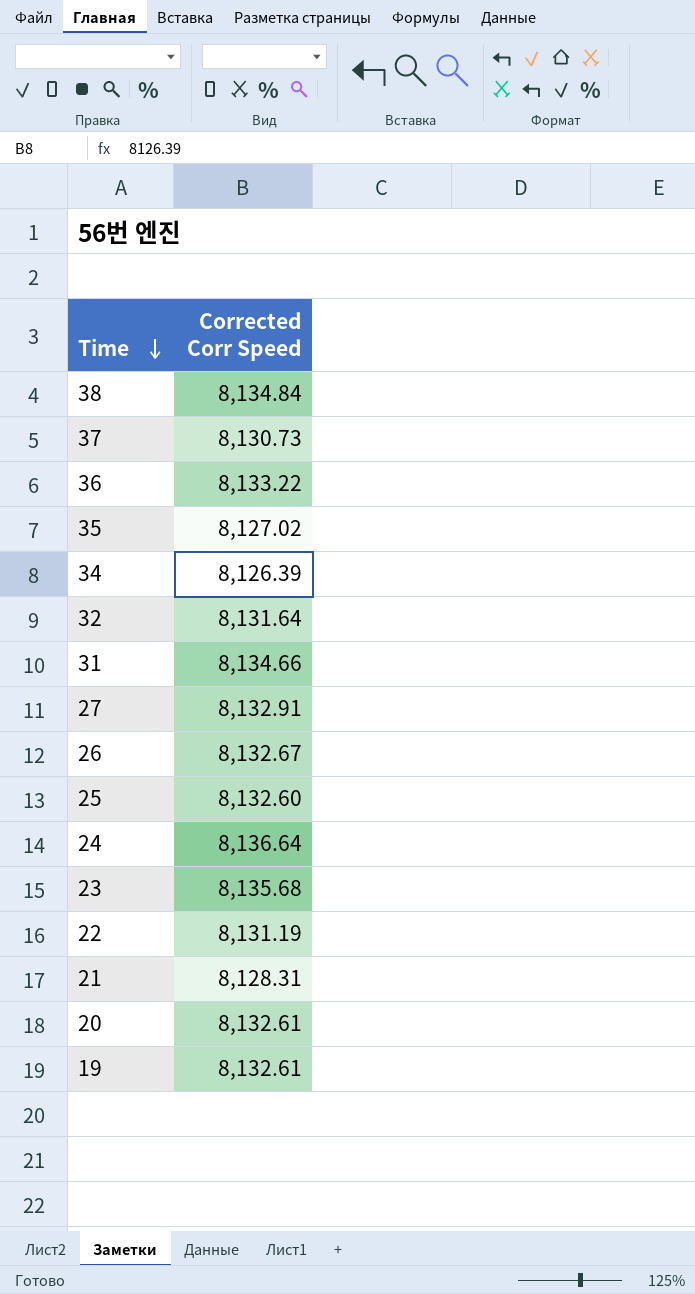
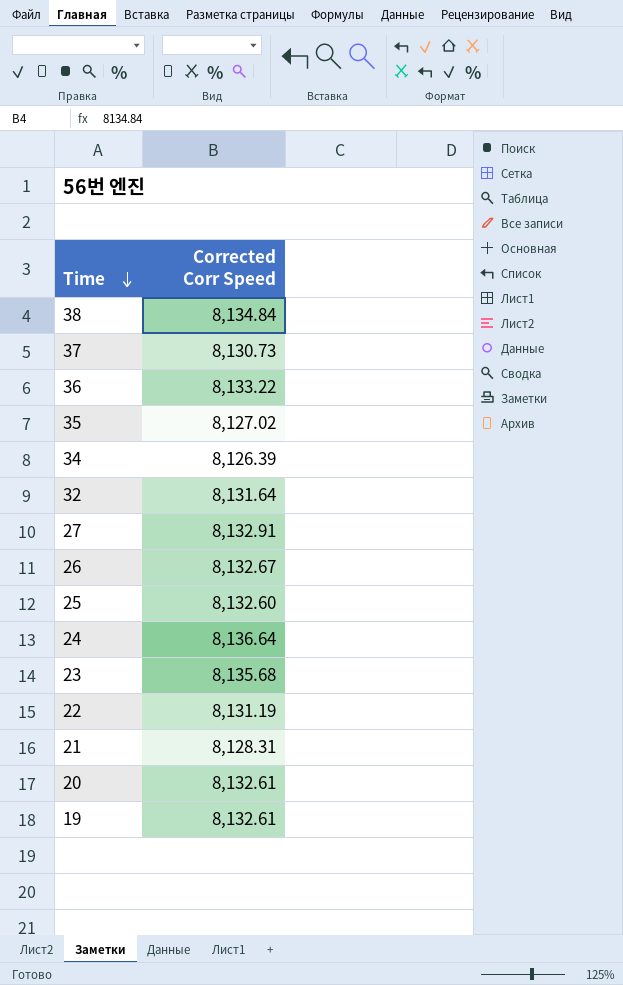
row 31: 8,134.66 -> none

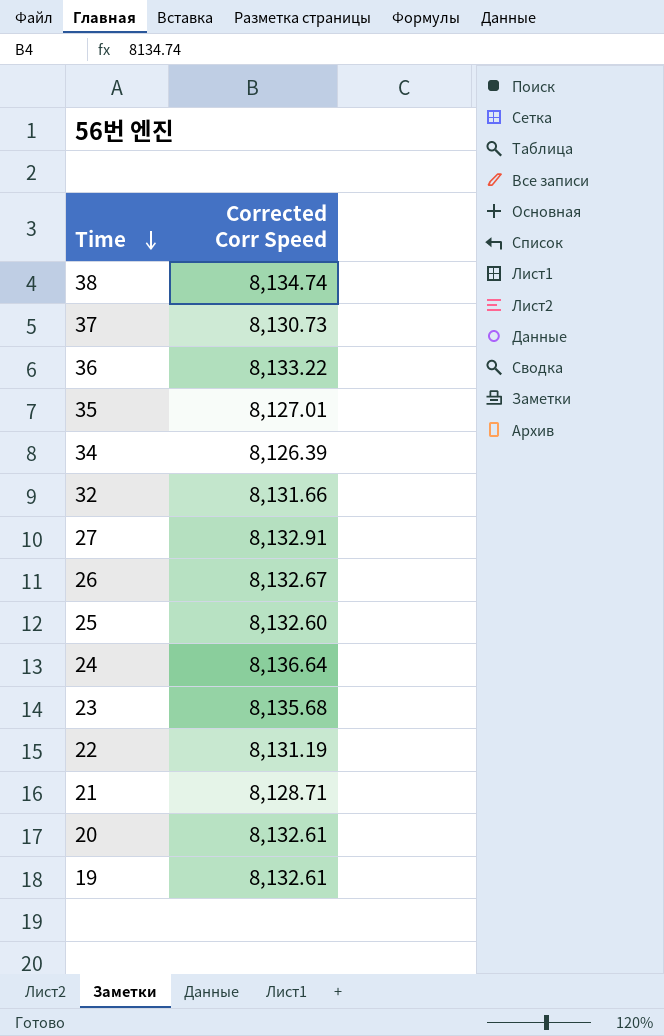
38 | Corrected Corr Speed: 8,134.84 -> 8,134.74
35 | Corrected Corr Speed: 8,127.02 -> 8,127.01
32 | Corrected Corr Speed: 8,131.64 -> 8,131.66
21 | Corrected Corr Speed: 8,128.31 -> 8,128.71

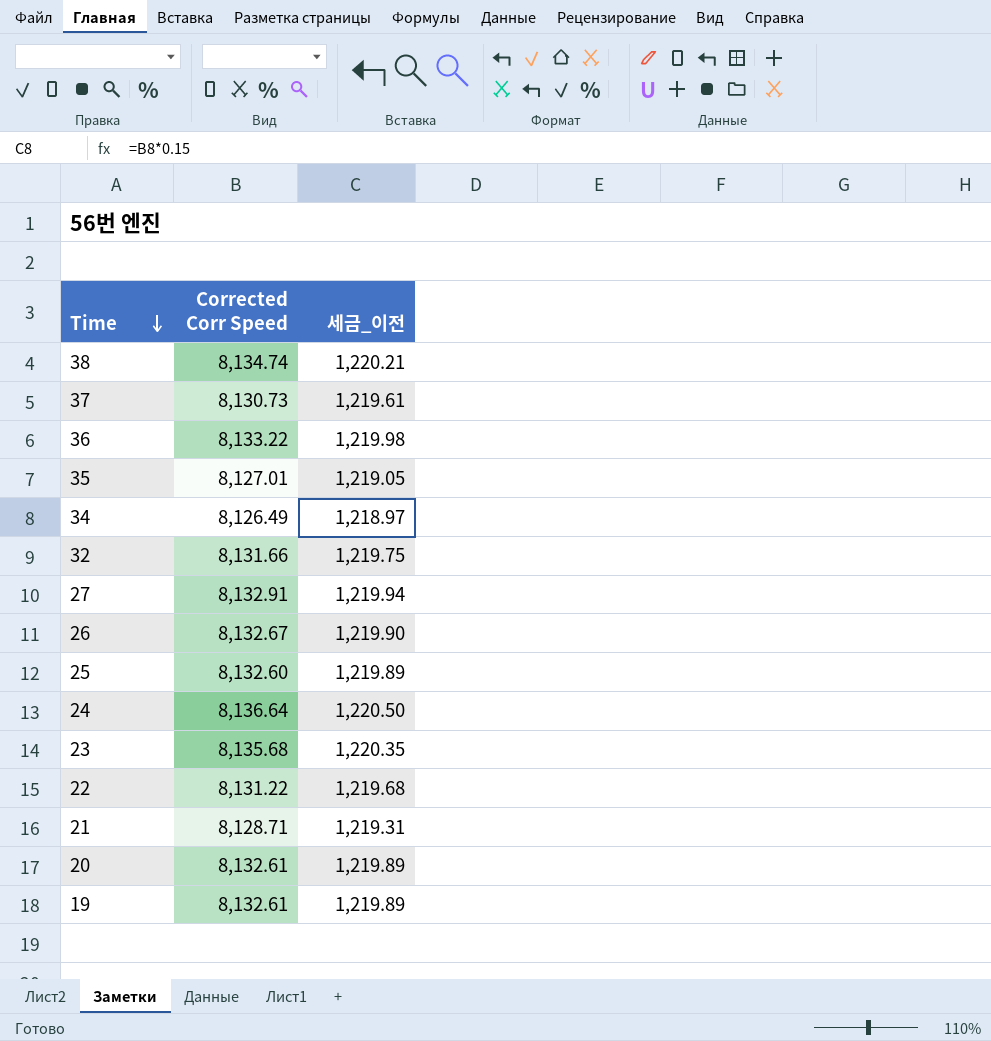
column 세금_이전 | formula: none -> [Corrected Corr Speed] * 0.15
34 | Corrected Corr Speed: 8,126.39 -> 8,126.49
22 | Corrected Corr Speed: 8,131.19 -> 8,131.22

